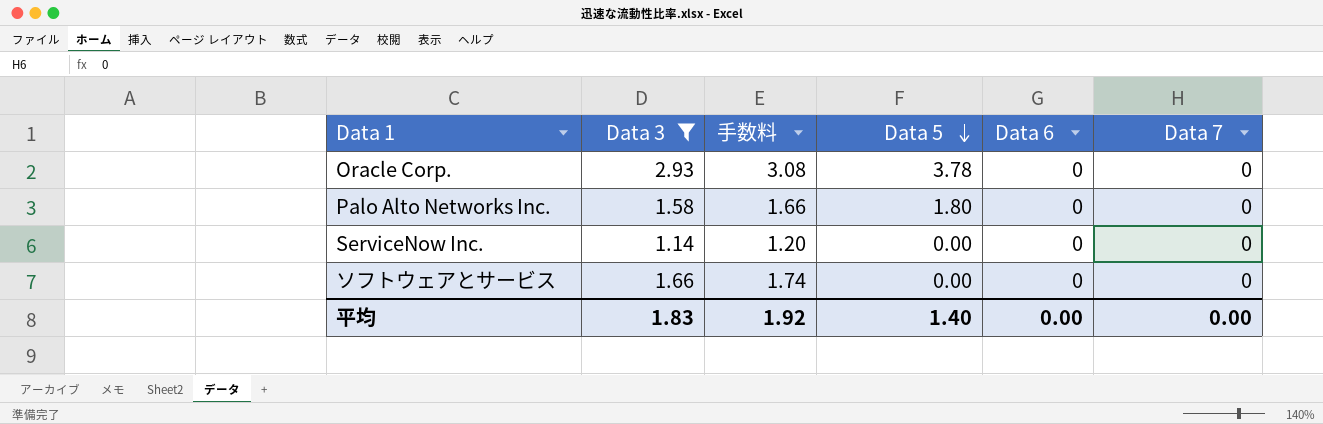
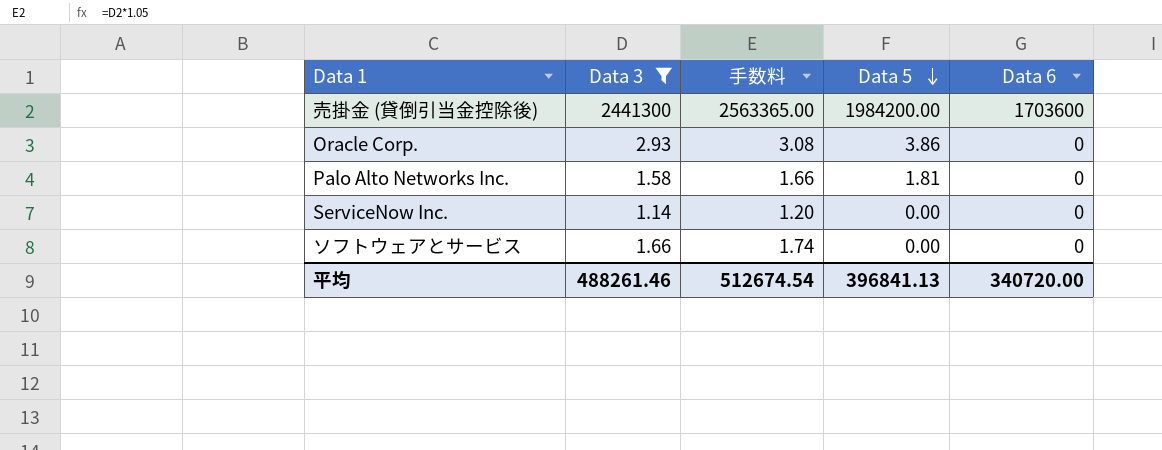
column Data 7 | position: 6 -> none
row 売掛金 (貸倒引当金控除後): none -> 2441300 | 2563365.00 | 1984200.00 | 1703600
Oracle Corp. | Data 5: 3.78 -> 3.86
Palo Alto Networks Inc. | Data 5: 1.80 -> 1.81
平均 | Data 3: 1.83 -> 488261.46
平均 | 手数料: 1.92 -> 512674.54
平均 | Data 5: 1.40 -> 396841.13
平均 | Data 6: 0.00 -> 340720.00

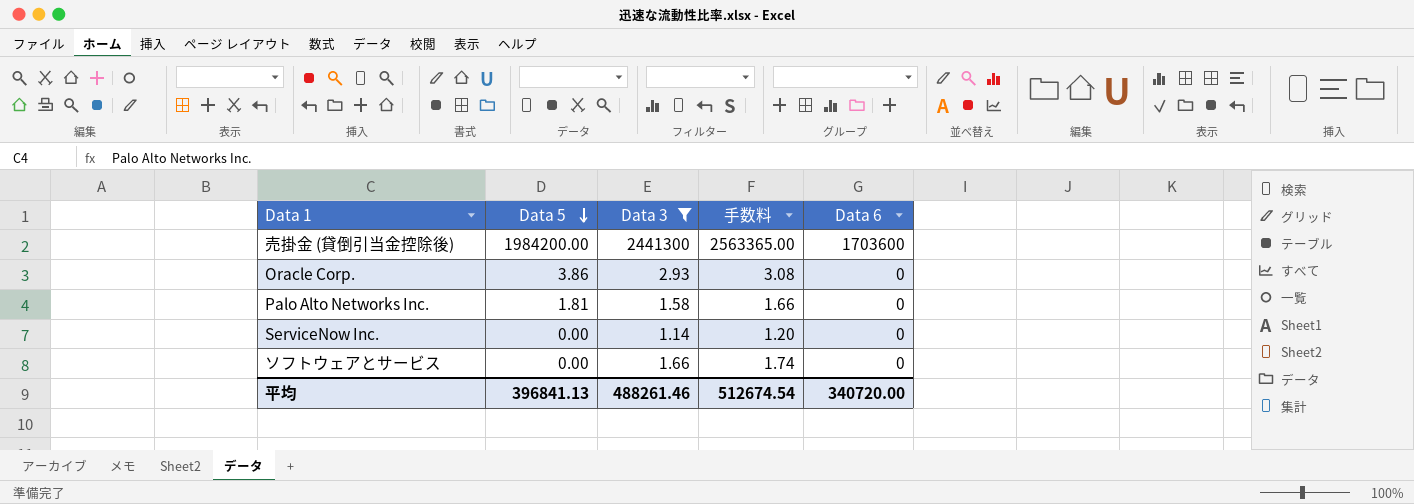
column Data 5 | position: 4 -> 2

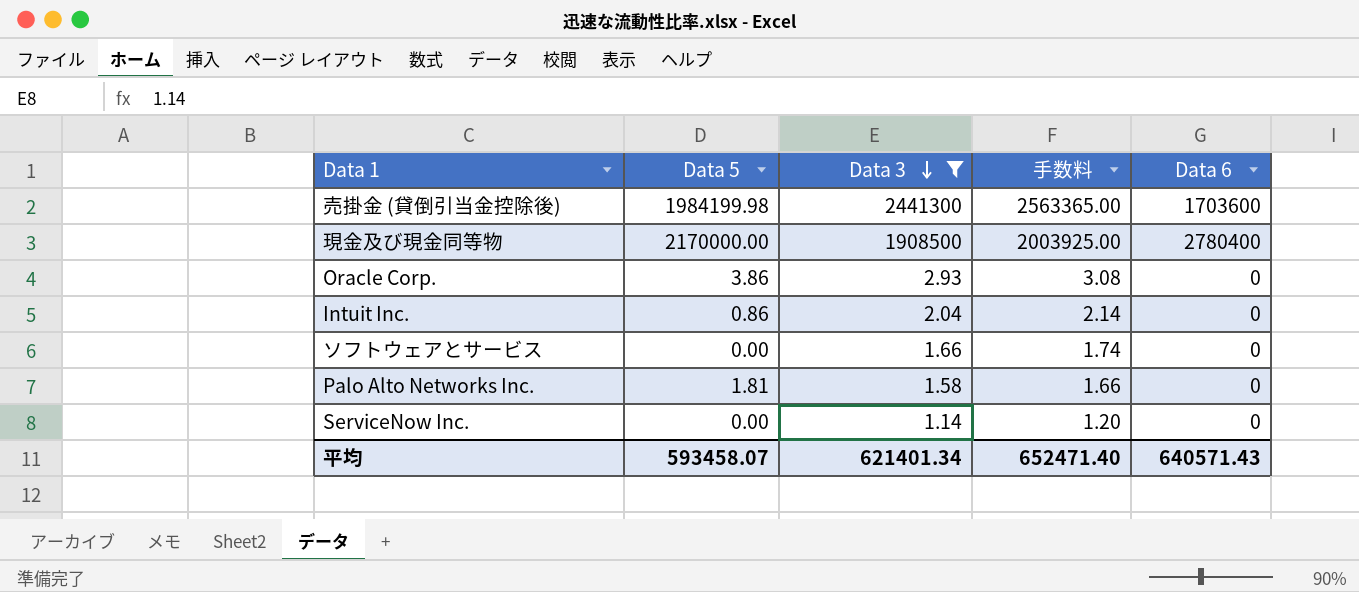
row order: Data 5 descending -> Data 3 descending
売掛金 (貸倒引当金控除後) | Data 5: 1984200.00 -> 1984199.98
row 現金及び現金同等物: none -> 2170000.00 | 1908500 | 2003925.00 | 2780400
row Intuit Inc.: none -> 0.86 | 2.04 | 2.14 | 0
平均 | Data 5: 396841.13 -> 593458.07
平均 | Data 3: 488261.46 -> 621401.34
平均 | 手数料: 512674.54 -> 652471.40
平均 | Data 6: 340720.00 -> 640571.43

